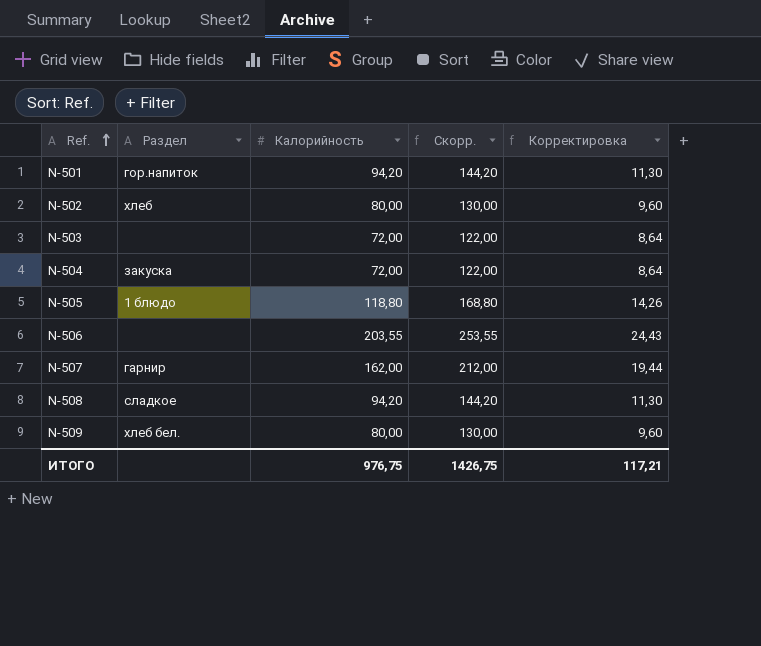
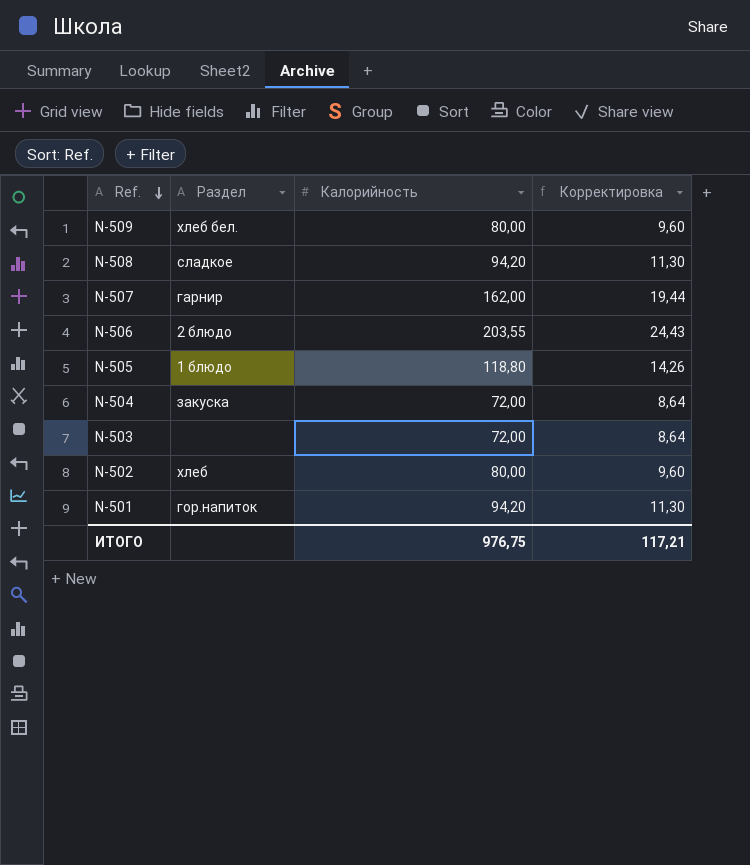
row order: Ref. ascending -> Ref. descending
column Скорр. | formula: [Калорийность] + 50 -> none
N-506 | Раздел: none -> 2 блюдо

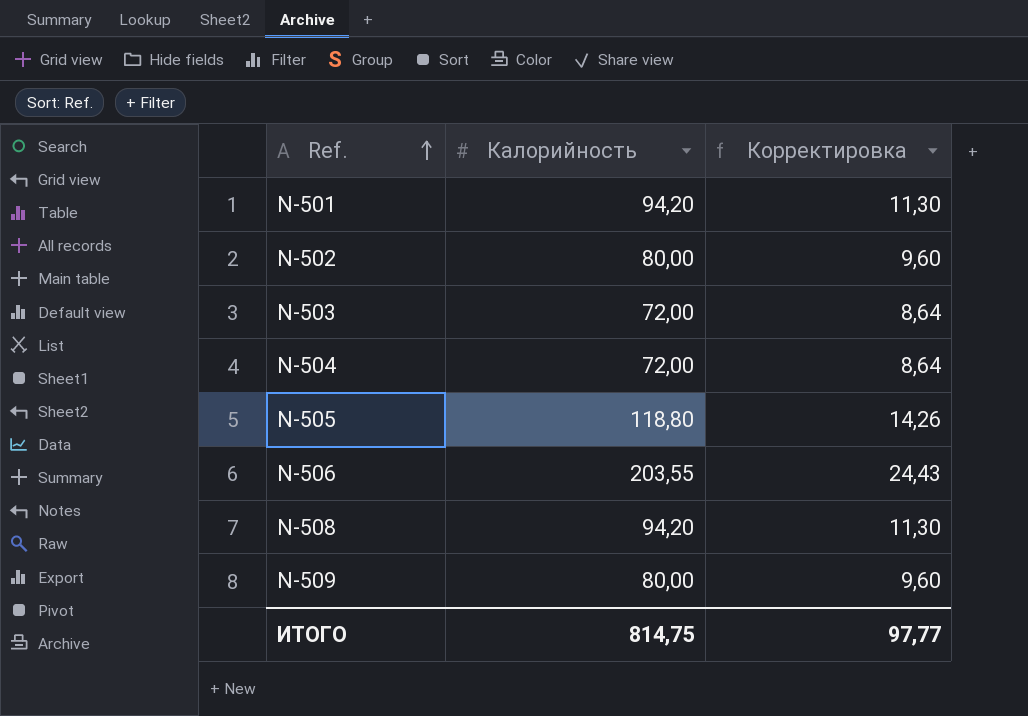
row order: Ref. descending -> Ref. ascending
column Раздел | position: 2 -> none
row N-507: гарнир | 162,00 | 19,44 -> none
ИТОГО | Калорийность: 976,75 -> 814,75
ИТОГО | Корректировка: 117,21 -> 97,77

